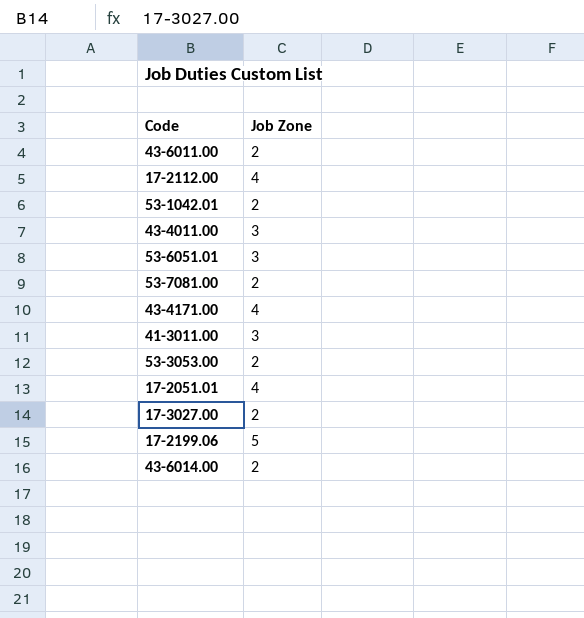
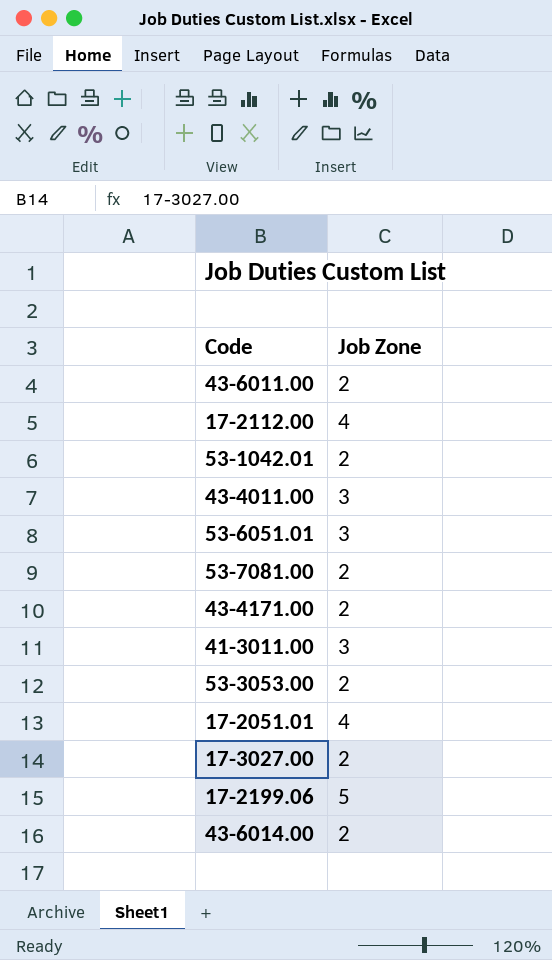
43-4171.00 | Job Zone: 4 -> 2

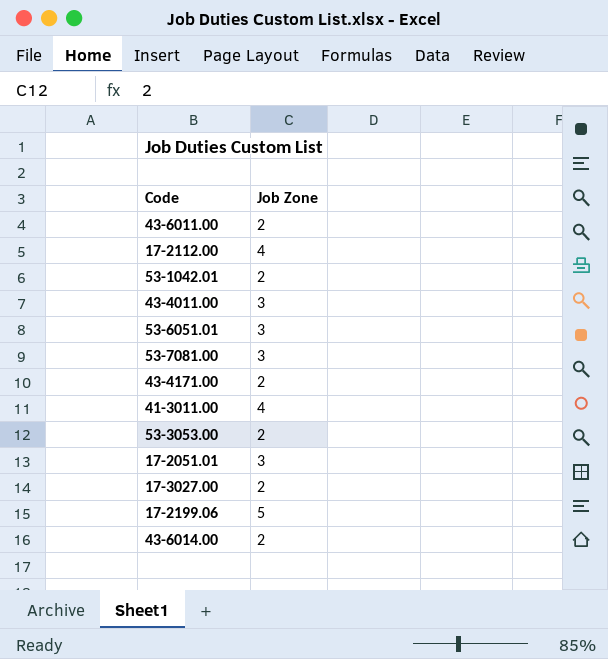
53-7081.00 | Job Zone: 2 -> 3
41-3011.00 | Job Zone: 3 -> 4
17-2051.01 | Job Zone: 4 -> 3

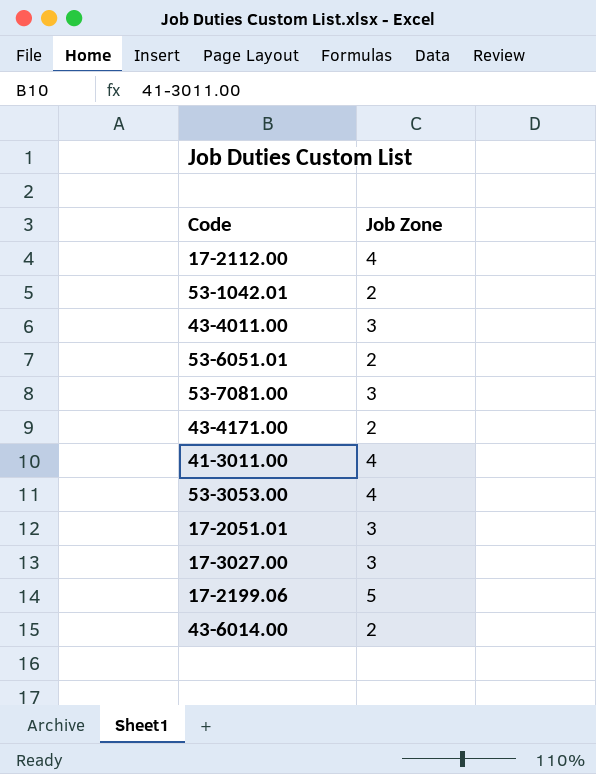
row 43-6011.00: 2 -> none
53-6051.01 | Job Zone: 3 -> 2
53-3053.00 | Job Zone: 2 -> 4
17-3027.00 | Job Zone: 2 -> 3

